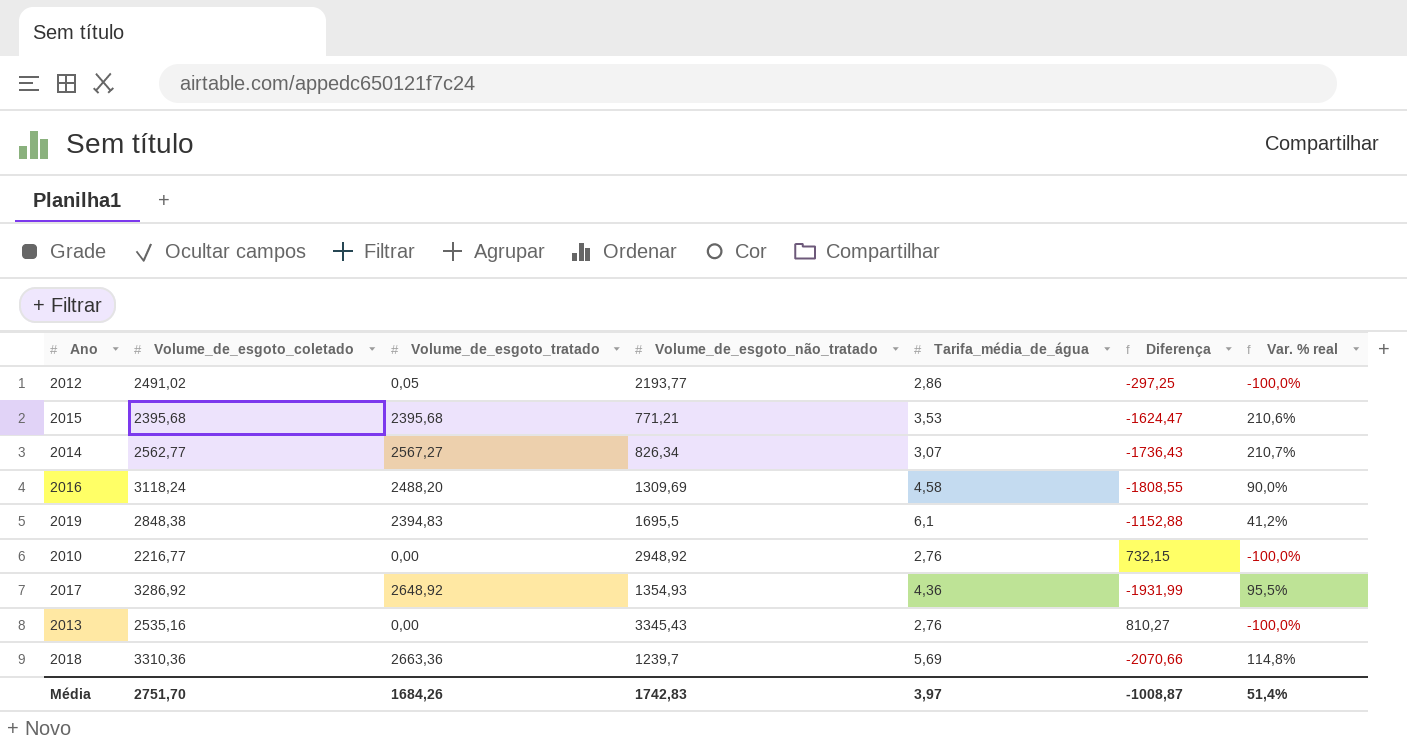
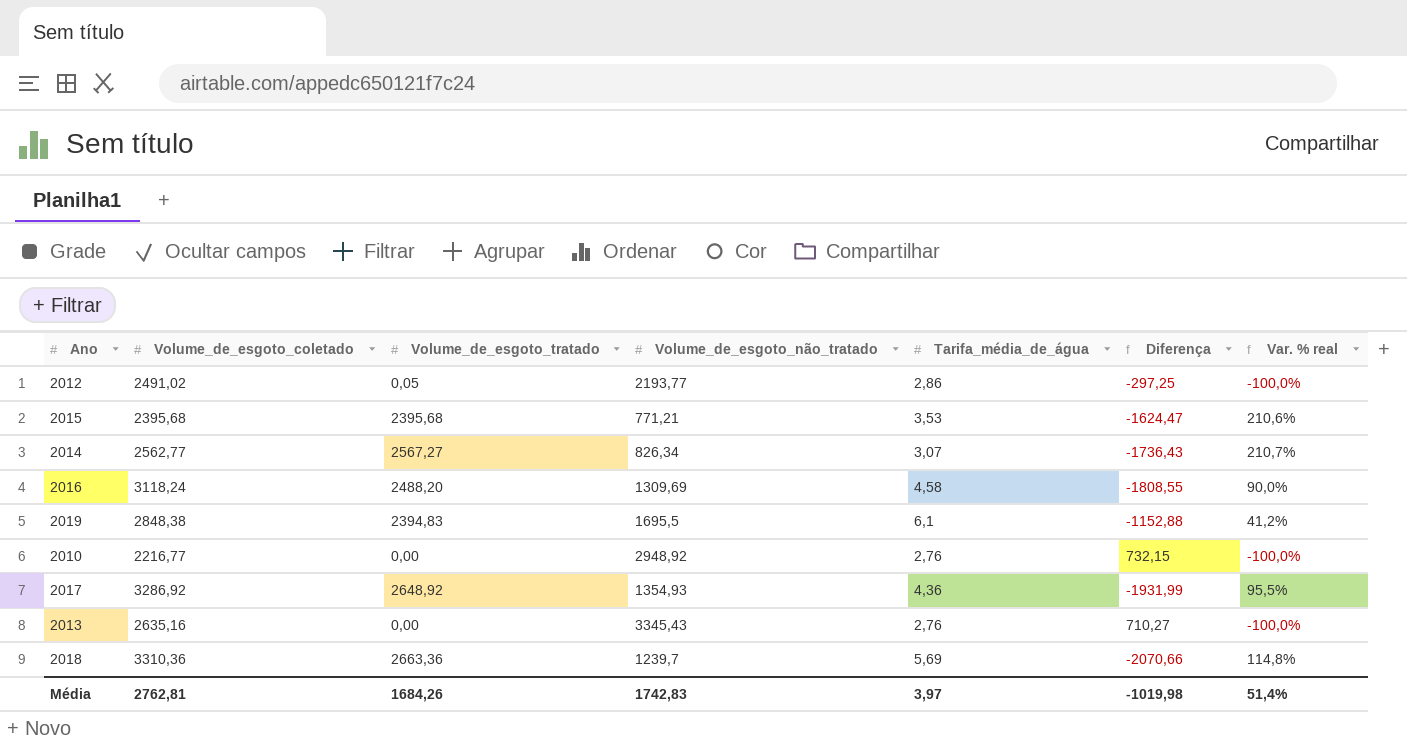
2013 | Volume_de_esgoto_coletado: 2535,16 -> 2635,16
2013 | Diferença: 810,27 -> 710,27
Média | Volume_de_esgoto_coletado: 2751,70 -> 2762,81
Média | Diferença: -1008,87 -> -1019,98

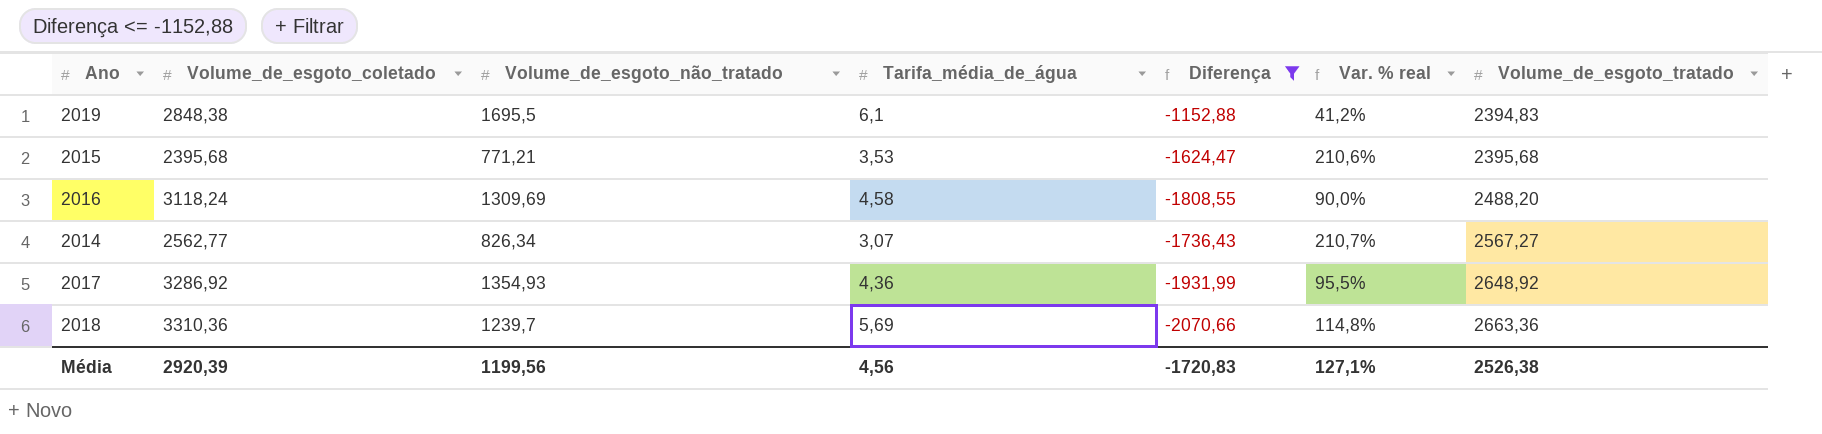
filter: none -> Diferença <= -1152,88
row order: none -> Volume_de_esgoto_tratado ascending
column Volume_de_esgoto_tratado | position: 3 -> 7
Média | Volume_de_esgoto_coletado: 2762,81 -> 2920,39
Média | Volume_de_esgoto_não_tratado: 1742,83 -> 1199,56
Média | Tarifa_média_de_água: 3,97 -> 4,56
Média | Diferença: -1019,98 -> -1720,83
Média | Var. % real: 51,4% -> 127,1%
Média | Volume_de_esgoto_tratado: 1684,26 -> 2526,38

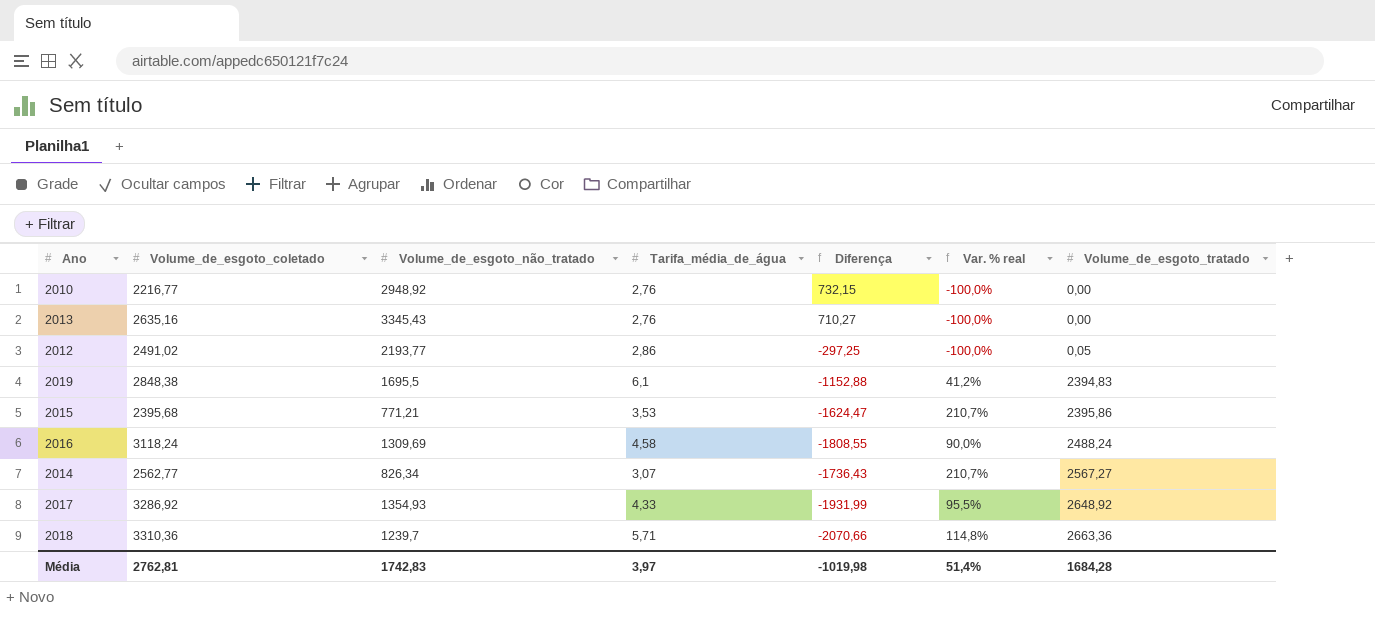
filter: Diferença <= -1152,88 -> none
2015 | Var. % real: 210,6% -> 210,7%
2015 | Volume_de_esgoto_tratado: 2395,68 -> 2395,86
2016 | Volume_de_esgoto_tratado: 2488,20 -> 2488,24
2017 | Tarifa_média_de_água: 4,36 -> 4,33
2018 | Tarifa_média_de_água: 5,69 -> 5,71
Média | Volume_de_esgoto_coletado: 2920,39 -> 2762,81
Média | Volume_de_esgoto_não_tratado: 1199,56 -> 1742,83
Média | Tarifa_média_de_água: 4,56 -> 3,97
Média | Diferença: -1720,83 -> -1019,98
Média | Var. % real: 127,1% -> 51,4%
Média | Volume_de_esgoto_tratado: 2526,38 -> 1684,28

